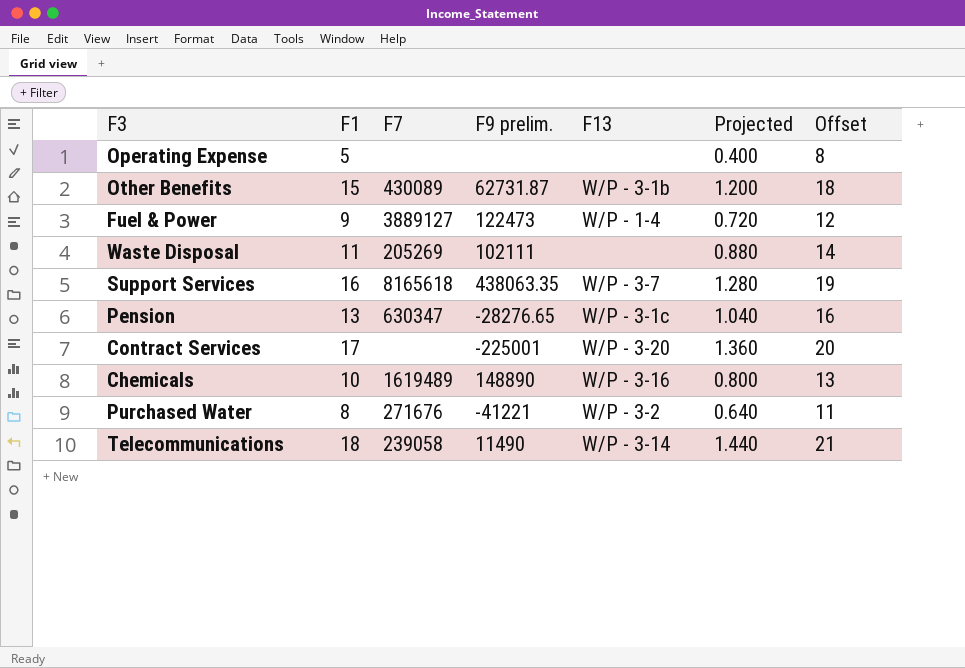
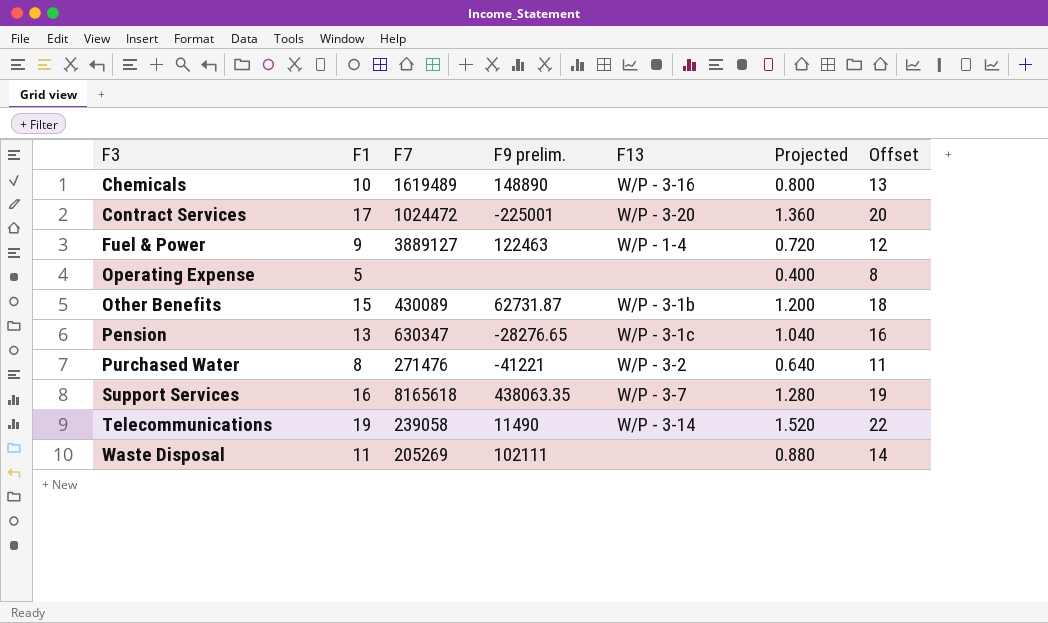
row order: none -> F3 ascending
Contract Services | F7: none -> 1024472
Fuel & Power | F9 prelim.: 122473 -> 122463
Purchased Water | F7: 271676 -> 271476
Telecommunications | F1: 18 -> 19
Telecommunications | Projected: 1.440 -> 1.520
Telecommunications | Offset: 21 -> 22

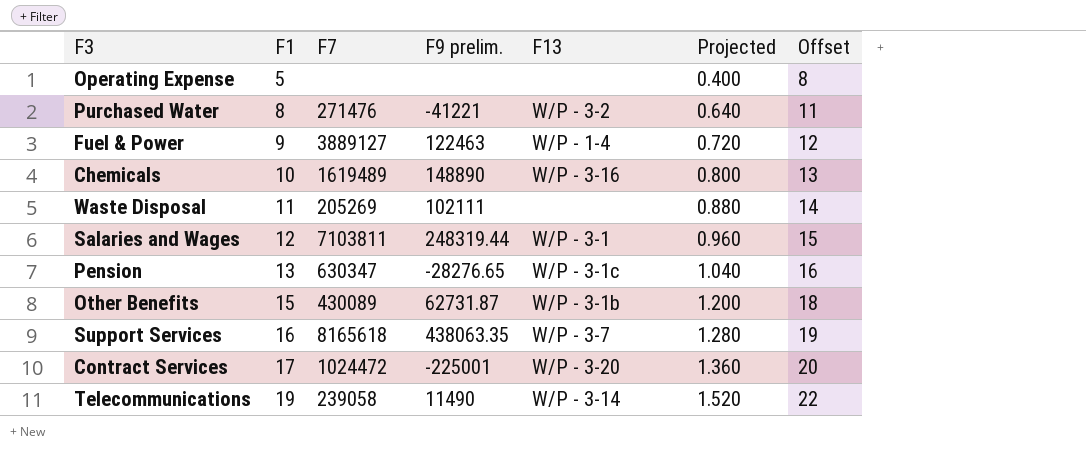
row order: F3 ascending -> F1 ascending
row Salaries and Wages: none -> 12 | 7103811 | 248319.44 | W/P - 3-1 | 0.960 | 15

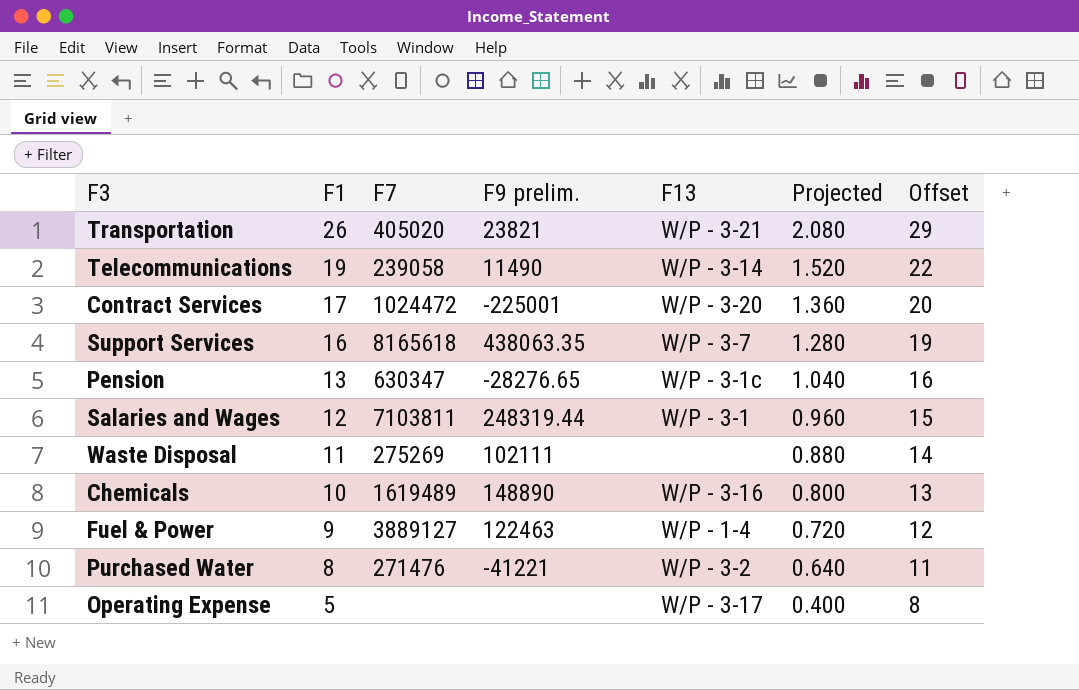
row order: F1 ascending -> F1 descending
row Other Benefits: 15 | 430089 | 62731.87 | W/P - 3-1b | 1.200 | 18 -> none
row Transportation: none -> 26 | 405020 | 23821 | W/P - 3-21 | 2.080 | 29
Waste Disposal | F7: 205269 -> 275269
Operating Expense | F13: none -> W/P - 3-17

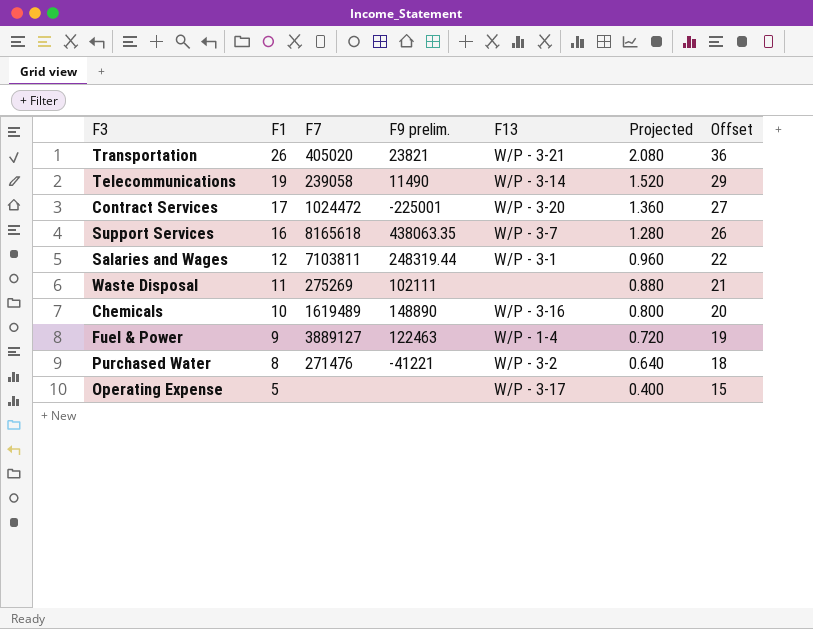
column Offset | formula: [F1] + 3 -> [F1] + 10
row Pension: 13 | 630347 | -28276.65 | W/P - 3-1c | 1.040 | 16 -> none

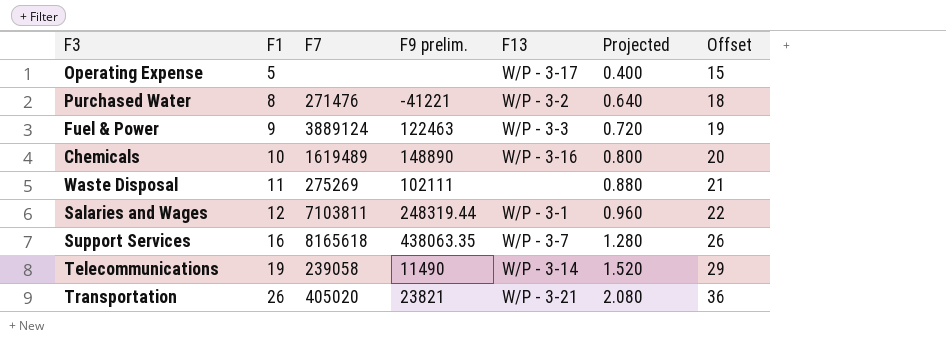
row order: F1 descending -> F1 ascending
row Contract Services: 17 | 1024472 | -225001 | W/P - 3-20 | 1.360 | 27 -> none
Fuel & Power | F7: 3889127 -> 3889124
Fuel & Power | F13: W/P - 1-4 -> W/P - 3-3

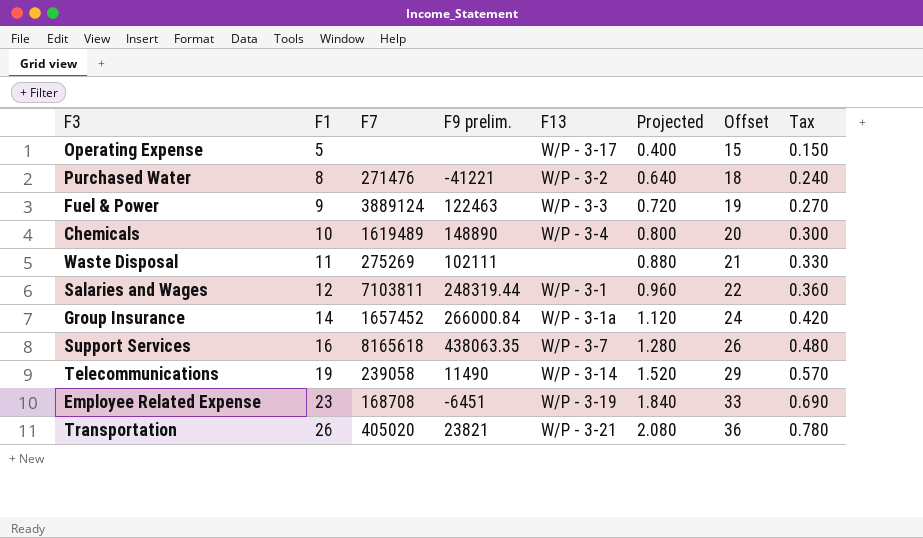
column Tax | formula: none -> [F1] * 0.03
Chemicals | F13: W/P - 3-16 -> W/P - 3-4
row Group Insurance: none -> 14 | 1657452 | 266000.84 | W/P - 3-1a | 1.120 | 24 | 0.420
row Employee Related Expense: none -> 23 | 168708 | -6451 | W/P - 3-19 | 1.840 | 33 | 0.690

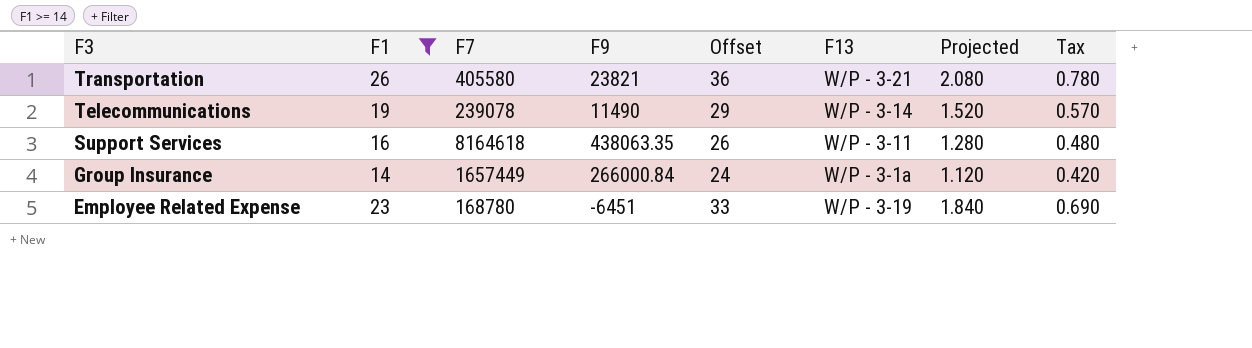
filter: none -> F1 >= 14
row order: F1 ascending -> F3 descending
column name: F9 prelim. -> F9
column Offset | position: 7 -> 5
Transportation | F7: 405020 -> 405580
Telecommunications | F7: 239058 -> 239078
Support Services | F7: 8165618 -> 8164618
Support Services | F13: W/P - 3-7 -> W/P - 3-11
Group Insurance | F7: 1657452 -> 1657449
Employee Related Expense | F7: 168708 -> 168780

